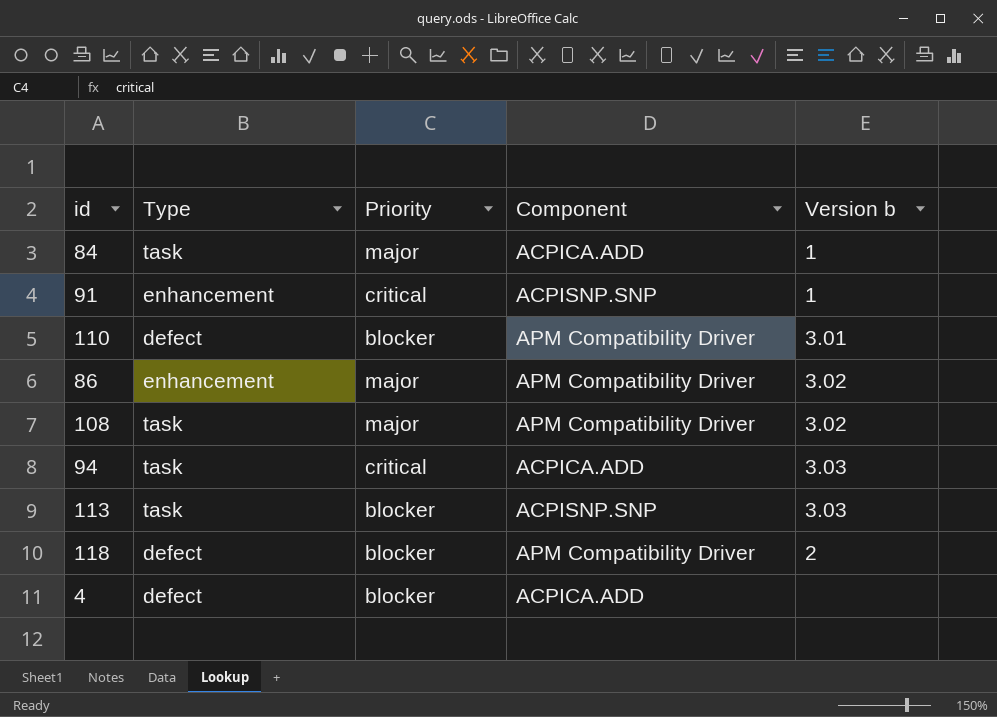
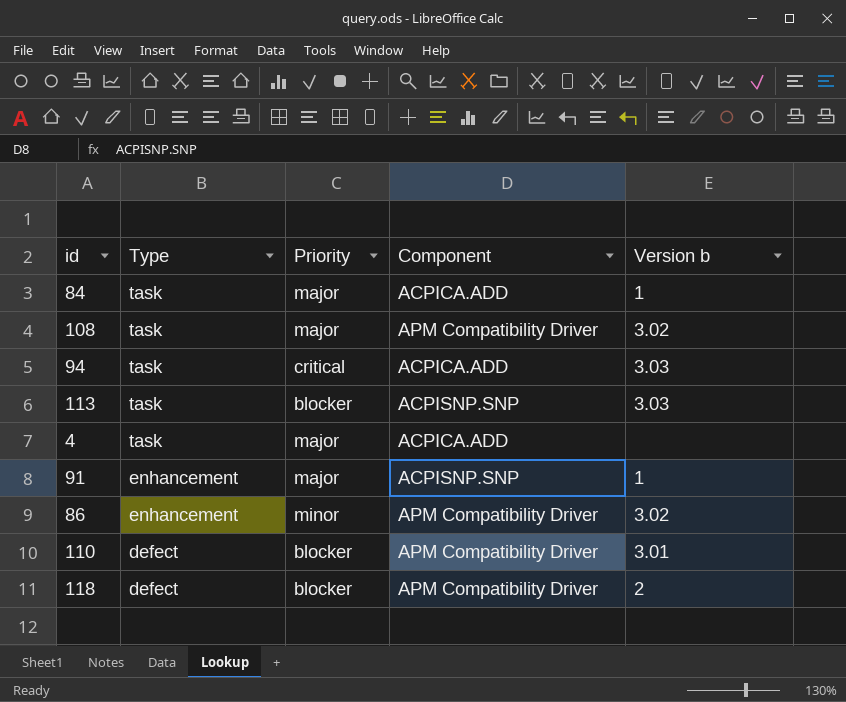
row order: none -> Type descending
4 | Type: defect -> task
4 | Priority: blocker -> major
91 | Priority: critical -> major
86 | Priority: major -> minor

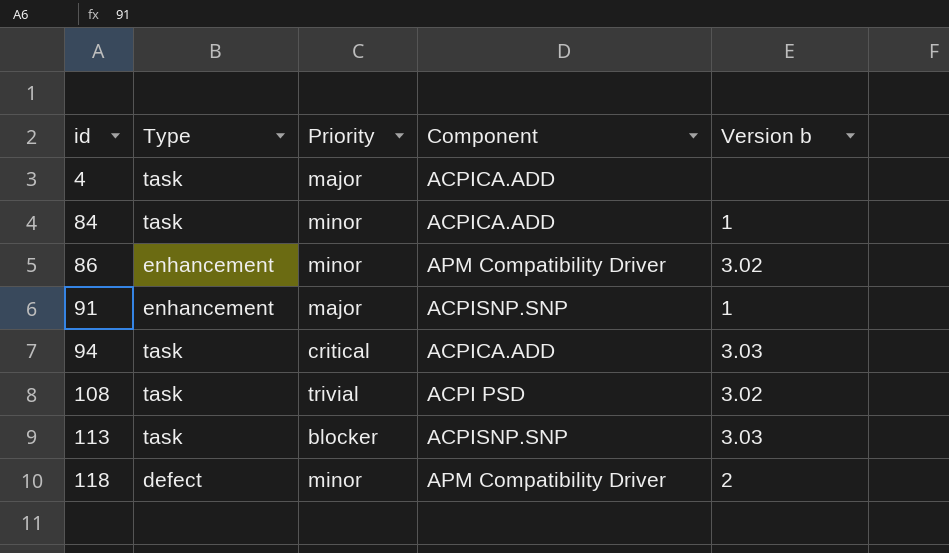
row order: Type descending -> id ascending
row 110: defect | blocker | APM Compatibility Driver | 3.01 -> none
84 | Priority: major -> minor
108 | Priority: major -> trivial
108 | Component: APM Compatibility Driver -> ACPI PSD
118 | Priority: blocker -> minor

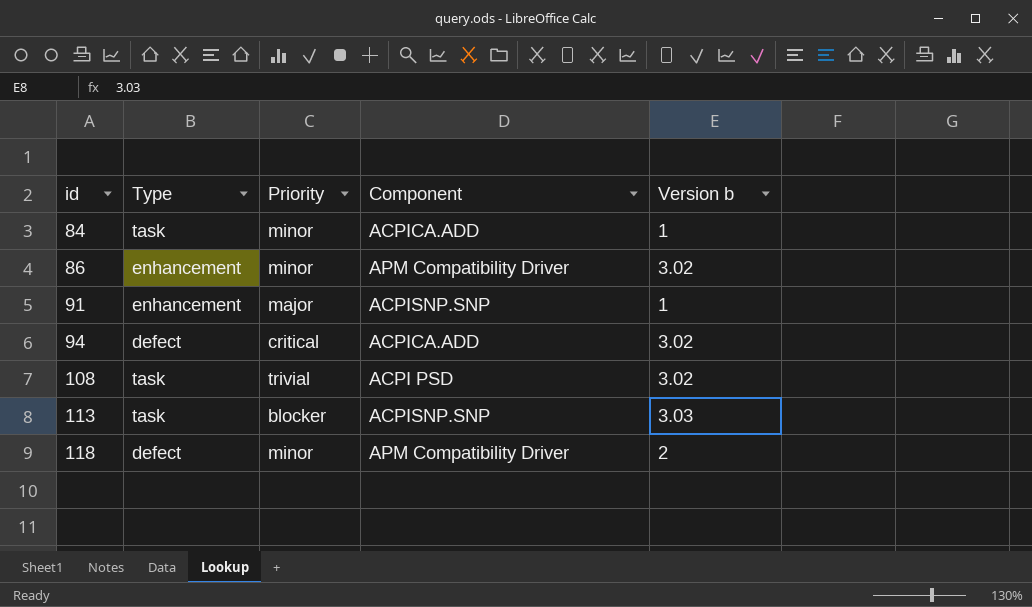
row 4: task | major | ACPICA.ADD | none -> none
94 | Type: task -> defect
94 | Version b: 3.03 -> 3.02

